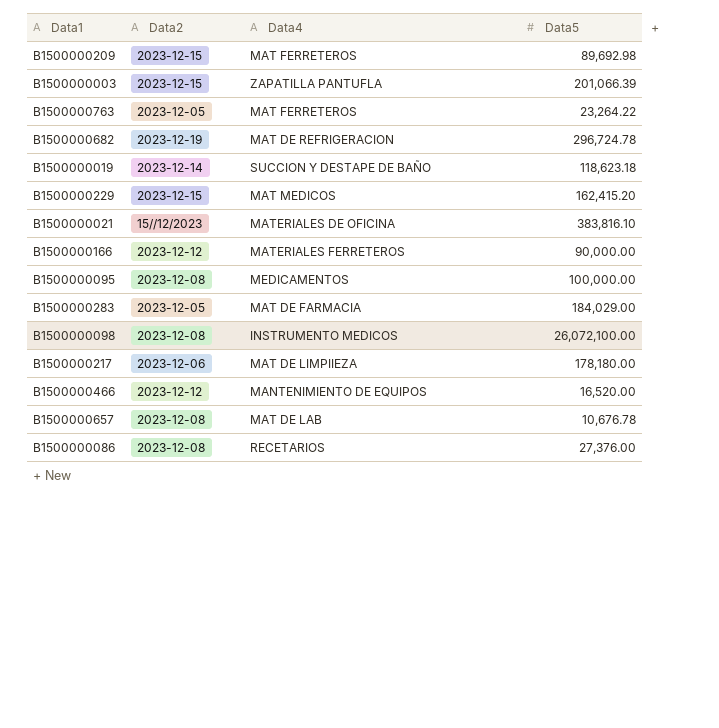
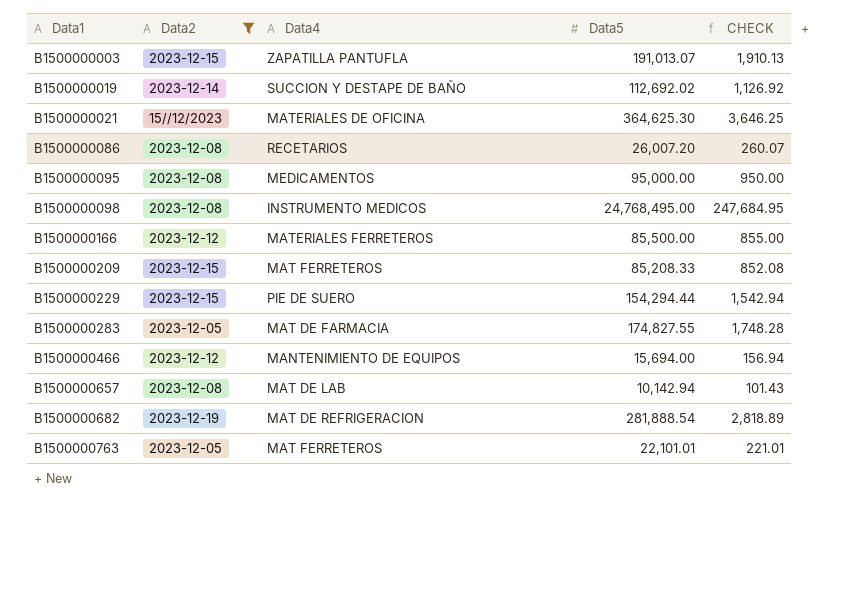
filter: none -> Data2 != 2023-12-06
row order: none -> Data1 ascending
column CHECK | formula: none -> [Data5] * 0.01
B1500000003 | Data5: 201,066.39 -> 191,013.07
B1500000019 | Data5: 118,623.18 -> 112,692.02
B1500000021 | Data5: 383,816.10 -> 364,625.30
B1500000086 | Data5: 27,376.00 -> 26,007.20
B1500000095 | Data5: 100,000.00 -> 95,000.00
B1500000098 | Data5: 26,072,100.00 -> 24,768,495.00
B1500000166 | Data5: 90,000.00 -> 85,500.00
B1500000209 | Data5: 89,692.98 -> 85,208.33
B1500000229 | Data4: MAT MEDICOS -> PIE DE SUERO
B1500000229 | Data5: 162,415.20 -> 154,294.44
B1500000283 | Data5: 184,029.00 -> 174,827.55
B1500000466 | Data5: 16,520.00 -> 15,694.00
B1500000657 | Data5: 10,676.78 -> 10,142.94
B1500000682 | Data5: 296,724.78 -> 281,888.54
B1500000763 | Data5: 23,264.22 -> 22,101.01

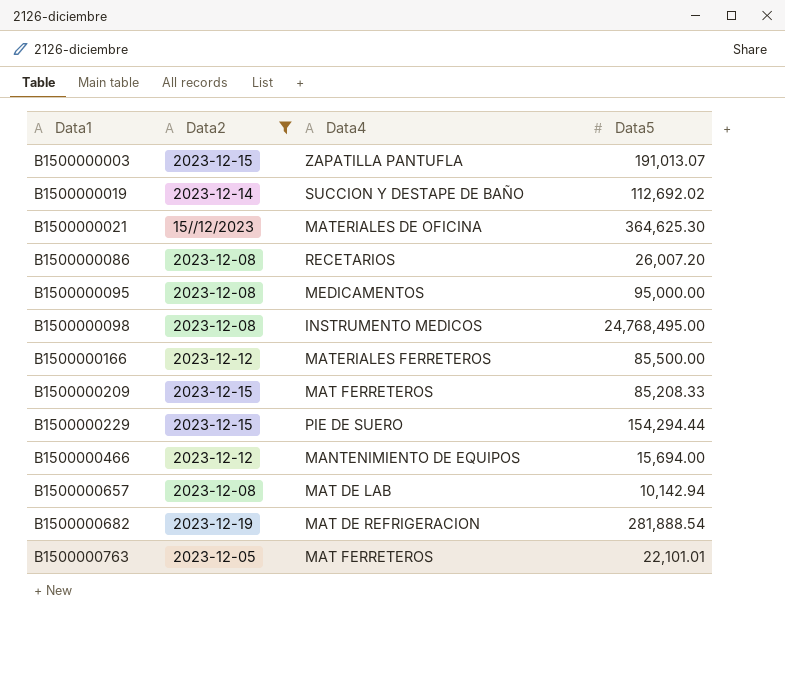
column CHECK | formula: [Data5] * 0.01 -> none
row B1500000283: 2023-12-05 | MAT DE FARMACIA | 174,827.55 | 1,748.28 -> none

